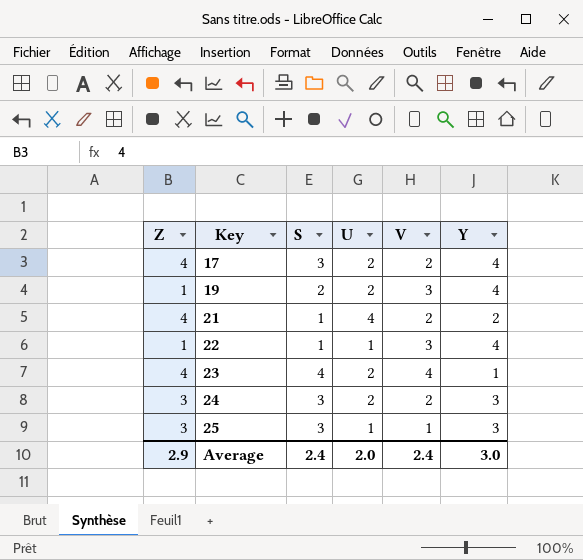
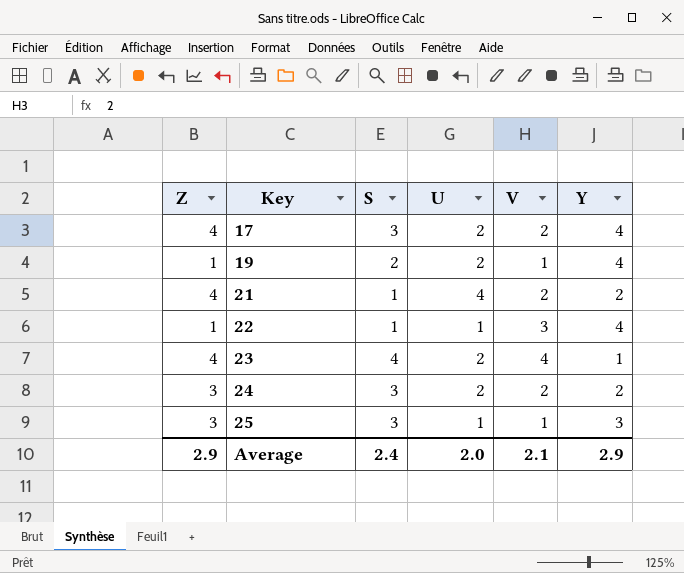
19 | V: 3 -> 1
24 | Y: 3 -> 2
Average | V: 2.4 -> 2.1
Average | Y: 3.0 -> 2.9

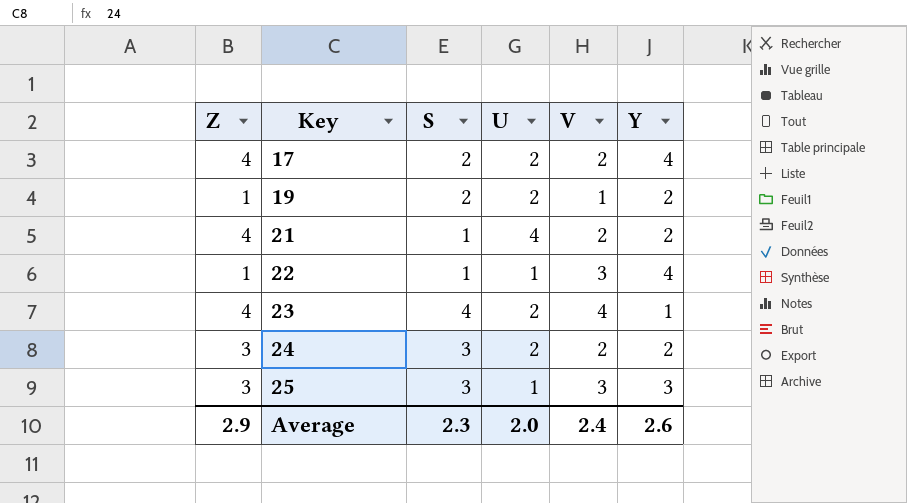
17 | S: 3 -> 2
19 | Y: 4 -> 2
25 | V: 1 -> 3
Average | S: 2.4 -> 2.3
Average | V: 2.1 -> 2.4
Average | Y: 2.9 -> 2.6

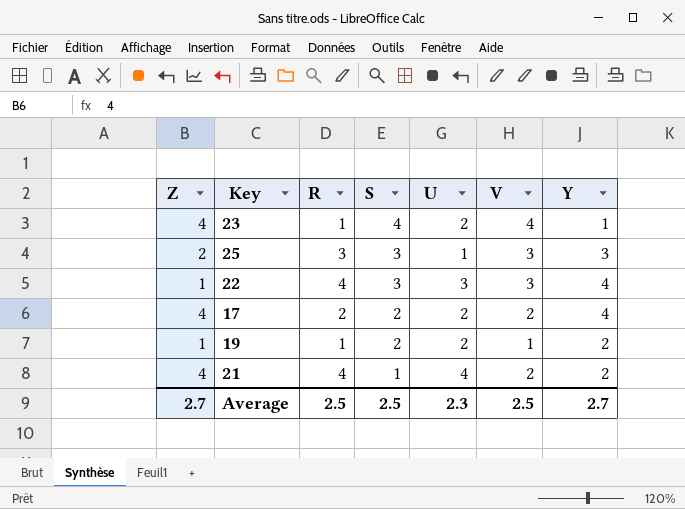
row order: Key ascending -> S descending
column R | position: none -> 3
row 24: 3 | 3 | 2 | 2 | 2 -> none
25 | Z: 3 -> 2
22 | S: 1 -> 3
22 | U: 1 -> 3
Average | Z: 2.9 -> 2.7
Average | S: 2.3 -> 2.5
Average | U: 2.0 -> 2.3
Average | V: 2.4 -> 2.5
Average | Y: 2.6 -> 2.7

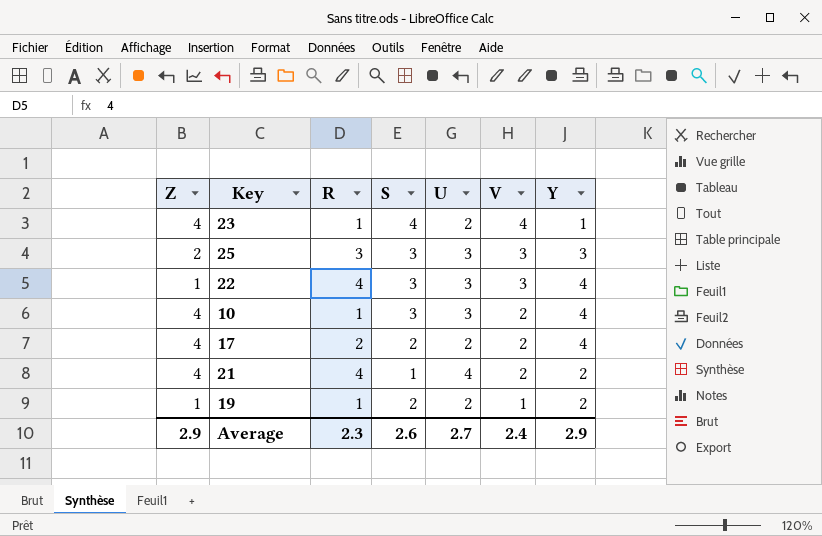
row order: S descending -> V descending
25 | U: 1 -> 3
row 10: none -> 4 | 1 | 3 | 3 | 2 | 4
Average | Z: 2.7 -> 2.9
Average | R: 2.5 -> 2.3
Average | S: 2.5 -> 2.6
Average | U: 2.3 -> 2.7
Average | V: 2.5 -> 2.4
Average | Y: 2.7 -> 2.9

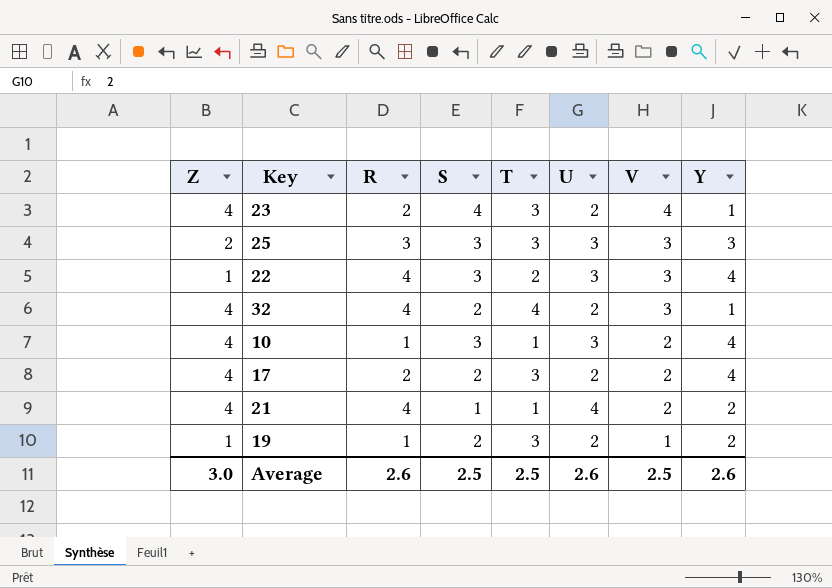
column T | position: none -> 5
23 | R: 1 -> 2
row 32: none -> 4 | 4 | 2 | 4 | 2 | 3 | 1
Average | Z: 2.9 -> 3.0
Average | R: 2.3 -> 2.6
Average | S: 2.6 -> 2.5
Average | U: 2.7 -> 2.6
Average | V: 2.4 -> 2.5
Average | Y: 2.9 -> 2.6

